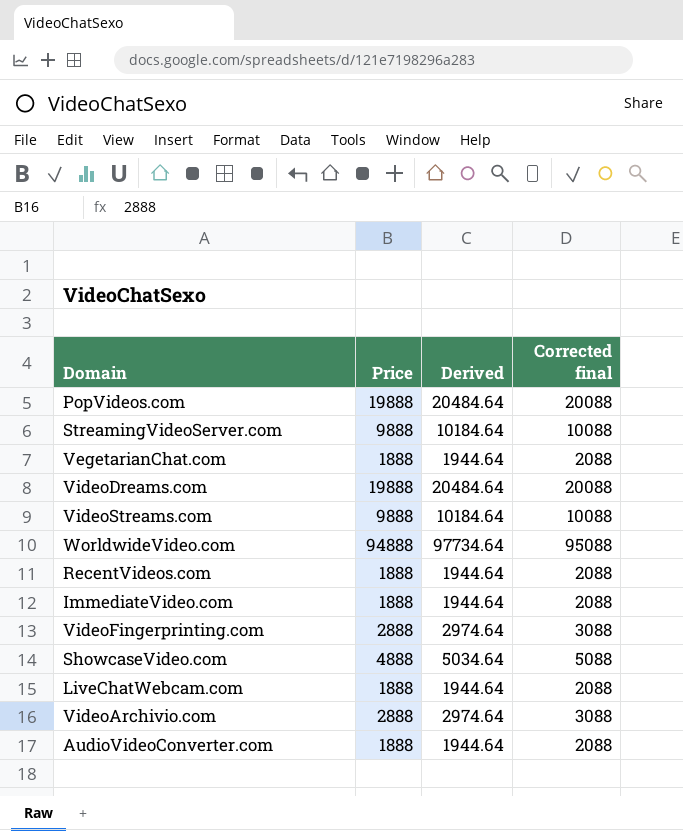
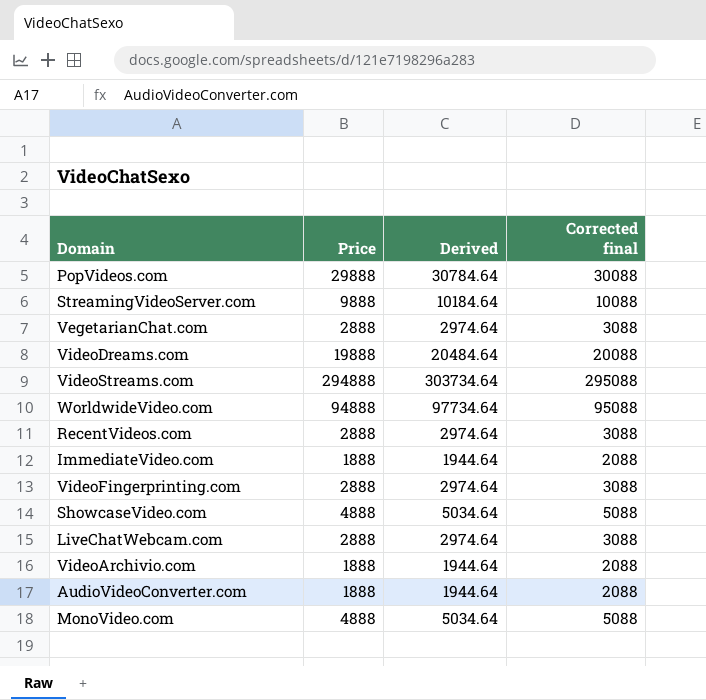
PopVideos.com | Price: 19888 -> 29888
PopVideos.com | Derived: 20484.64 -> 30784.64
PopVideos.com | Corrected final: 20088 -> 30088
VegetarianChat.com | Price: 1888 -> 2888
VegetarianChat.com | Derived: 1944.64 -> 2974.64
VegetarianChat.com | Corrected final: 2088 -> 3088
VideoStreams.com | Price: 9888 -> 294888
VideoStreams.com | Derived: 10184.64 -> 303734.64
VideoStreams.com | Corrected final: 10088 -> 295088
RecentVideos.com | Price: 1888 -> 2888
RecentVideos.com | Derived: 1944.64 -> 2974.64
RecentVideos.com | Corrected final: 2088 -> 3088
LiveChatWebcam.com | Price: 1888 -> 2888
LiveChatWebcam.com | Derived: 1944.64 -> 2974.64
LiveChatWebcam.com | Corrected final: 2088 -> 3088
VideoArchivio.com | Price: 2888 -> 1888
VideoArchivio.com | Derived: 2974.64 -> 1944.64
VideoArchivio.com | Corrected final: 3088 -> 2088
row MonoVideo.com: none -> 4888 | 5034.64 | 5088

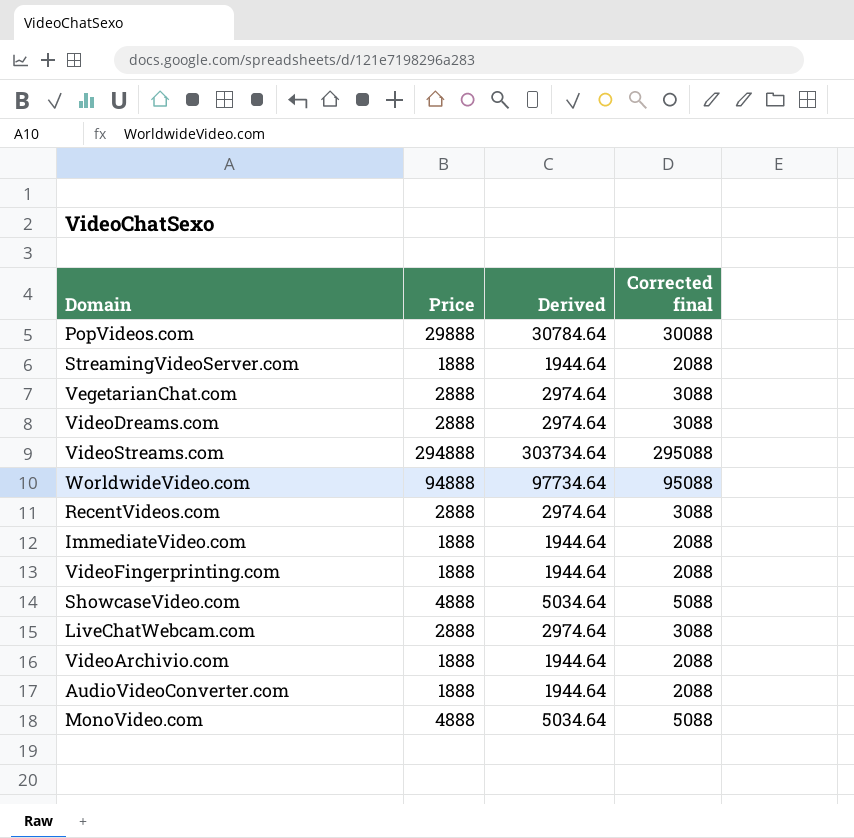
StreamingVideoServer.com | Price: 9888 -> 1888
StreamingVideoServer.com | Derived: 10184.64 -> 1944.64
StreamingVideoServer.com | Corrected final: 10088 -> 2088
VideoDreams.com | Price: 19888 -> 2888
VideoDreams.com | Derived: 20484.64 -> 2974.64
VideoDreams.com | Corrected final: 20088 -> 3088
VideoFingerprinting.com | Price: 2888 -> 1888
VideoFingerprinting.com | Derived: 2974.64 -> 1944.64
VideoFingerprinting.com | Corrected final: 3088 -> 2088

